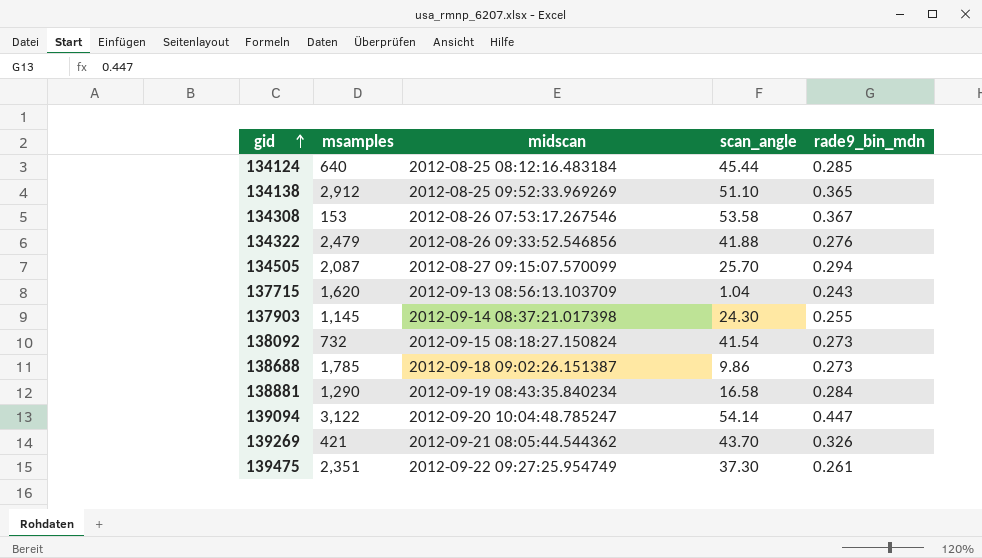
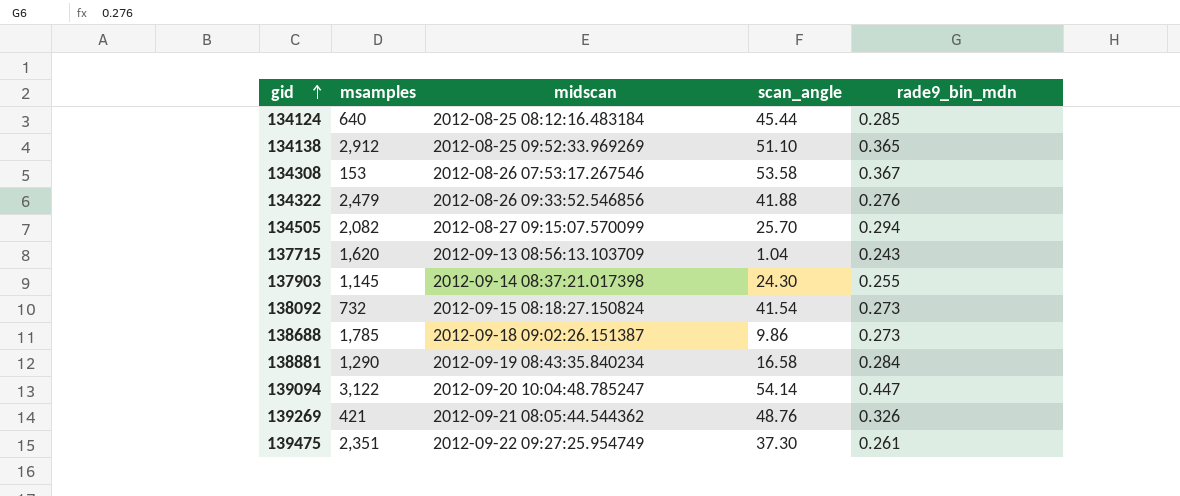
134505 | msamples: 2,087 -> 2,082
139269 | scan_angle: 43.70 -> 48.76

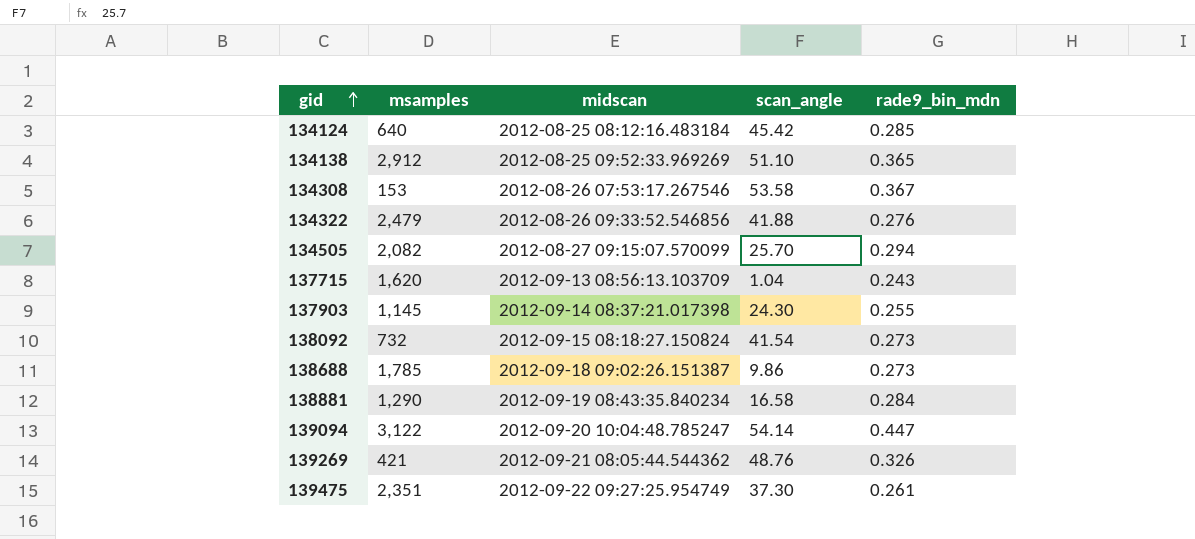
134124 | scan_angle: 45.44 -> 45.42

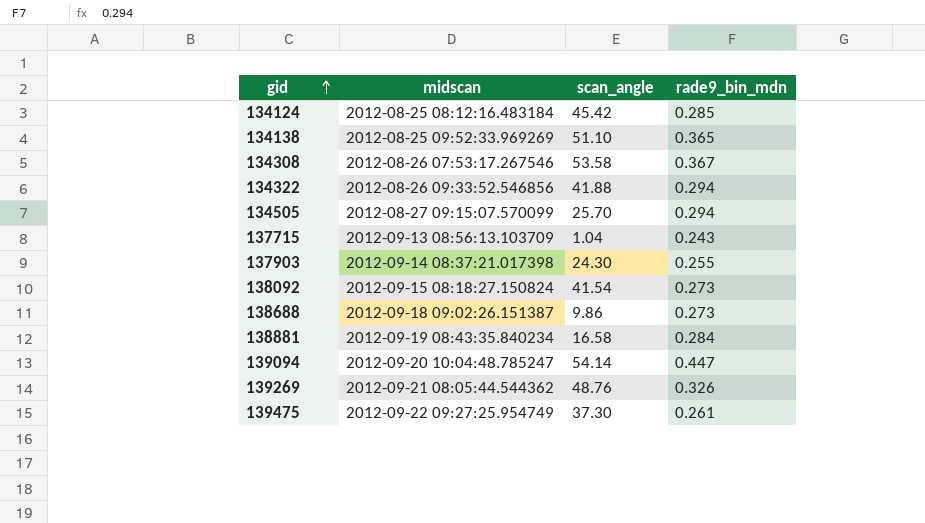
column msamples | position: 2 -> none
134322 | rade9_bin_mdn: 0.276 -> 0.294

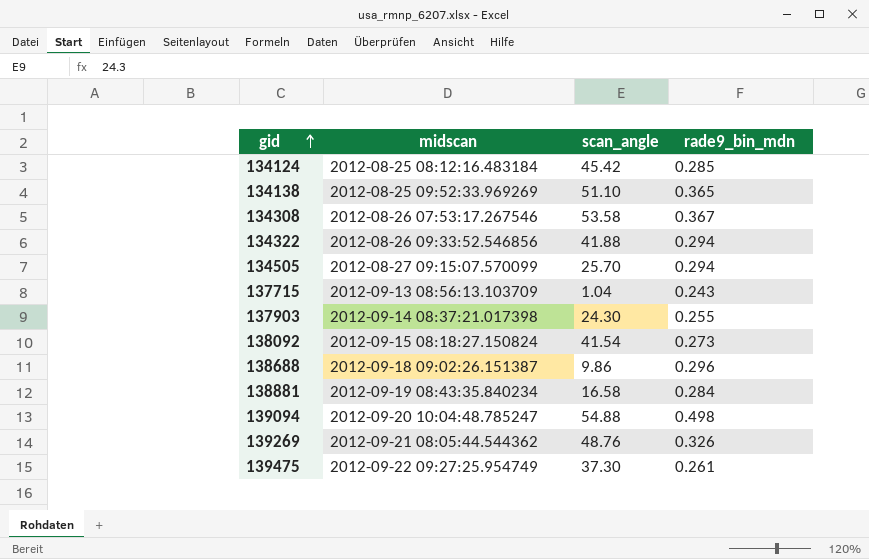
138688 | rade9_bin_mdn: 0.273 -> 0.296
139094 | scan_angle: 54.14 -> 54.88
139094 | rade9_bin_mdn: 0.447 -> 0.498

